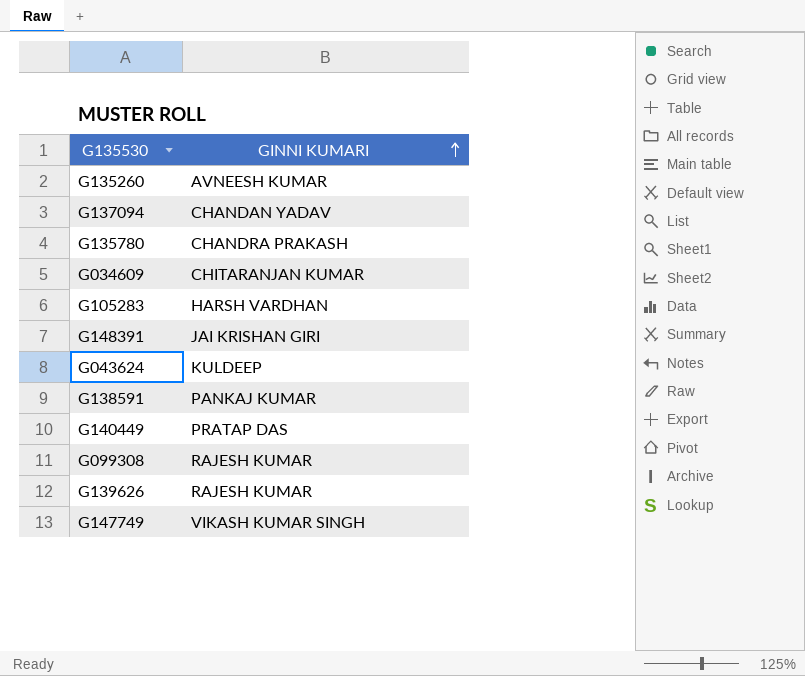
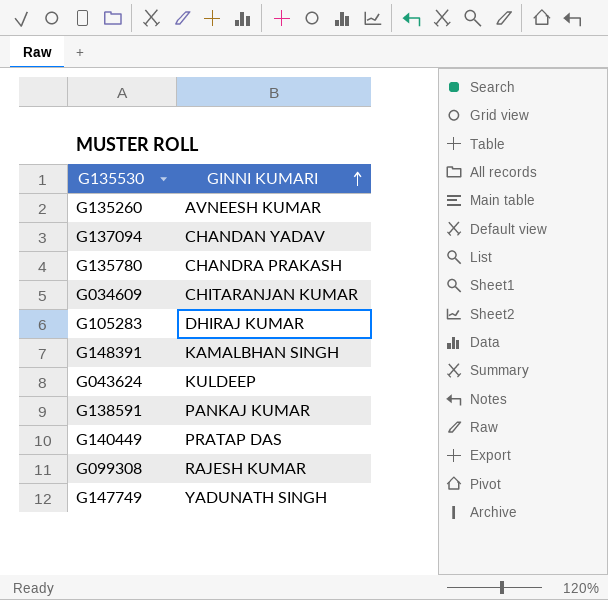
row G139626: RAJESH KUMAR -> none
G105283 | GINNI KUMARI: HARSH VARDHAN -> DHIRAJ KUMAR
G148391 | GINNI KUMARI: JAI KRISHAN GIRI -> KAMALBHAN SINGH
G147749 | GINNI KUMARI: VIKASH KUMAR SINGH -> YADUNATH SINGH

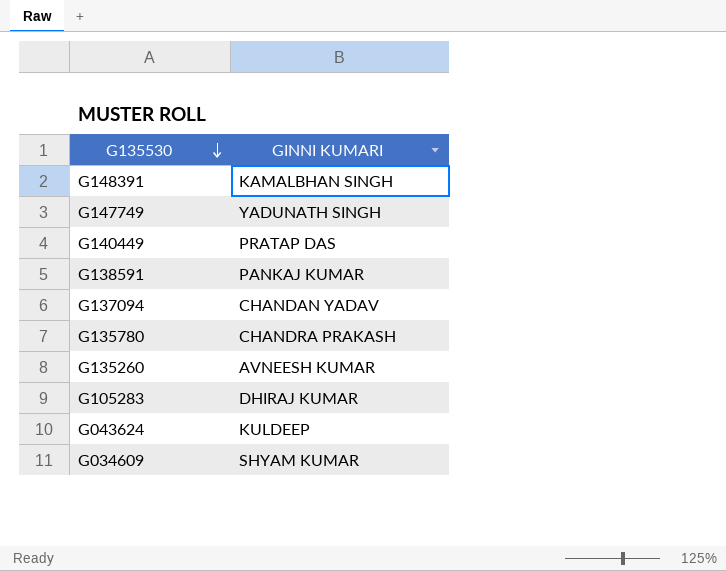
row order: GINNI KUMARI ascending -> G135530 descending
row G099308: RAJESH KUMAR -> none
G034609 | GINNI KUMARI: CHITARANJAN KUMAR -> SHYAM KUMAR

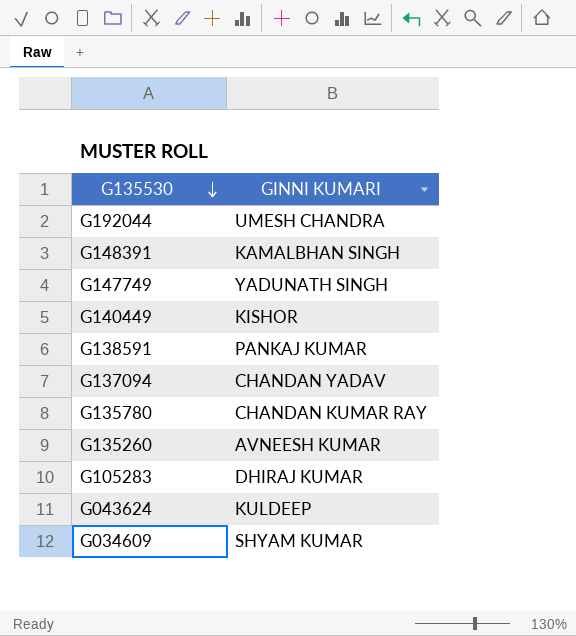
row G192044: none -> UMESH CHANDRA
G140449 | GINNI KUMARI: PRATAP DAS -> KISHOR
G135780 | GINNI KUMARI: CHANDRA PRAKASH -> CHANDAN KUMAR RAY

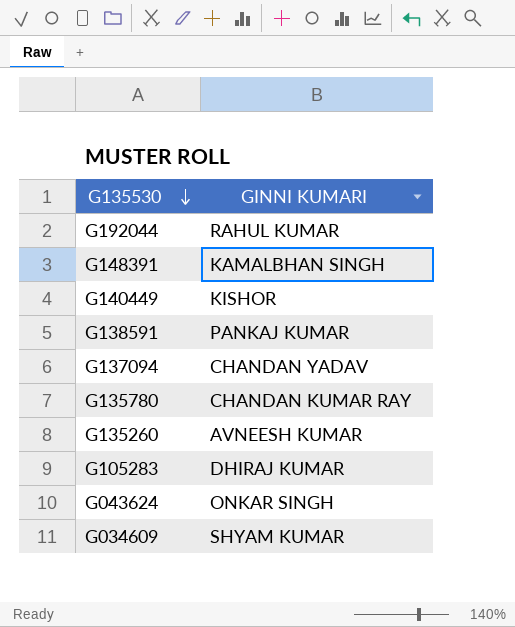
row G147749: YADUNATH SINGH -> none
G192044 | GINNI KUMARI: UMESH CHANDRA -> RAHUL KUMAR
G043624 | GINNI KUMARI: KULDEEP -> ONKAR SINGH

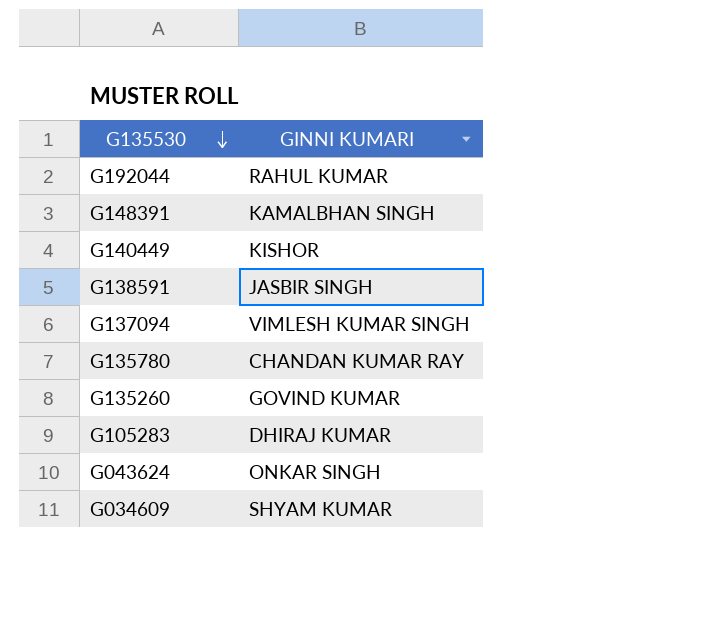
G138591 | GINNI KUMARI: PANKAJ KUMAR -> JASBIR SINGH
G137094 | GINNI KUMARI: CHANDAN YADAV -> VIMLESH KUMAR SINGH
G135260 | GINNI KUMARI: AVNEESH KUMAR -> GOVIND KUMAR

